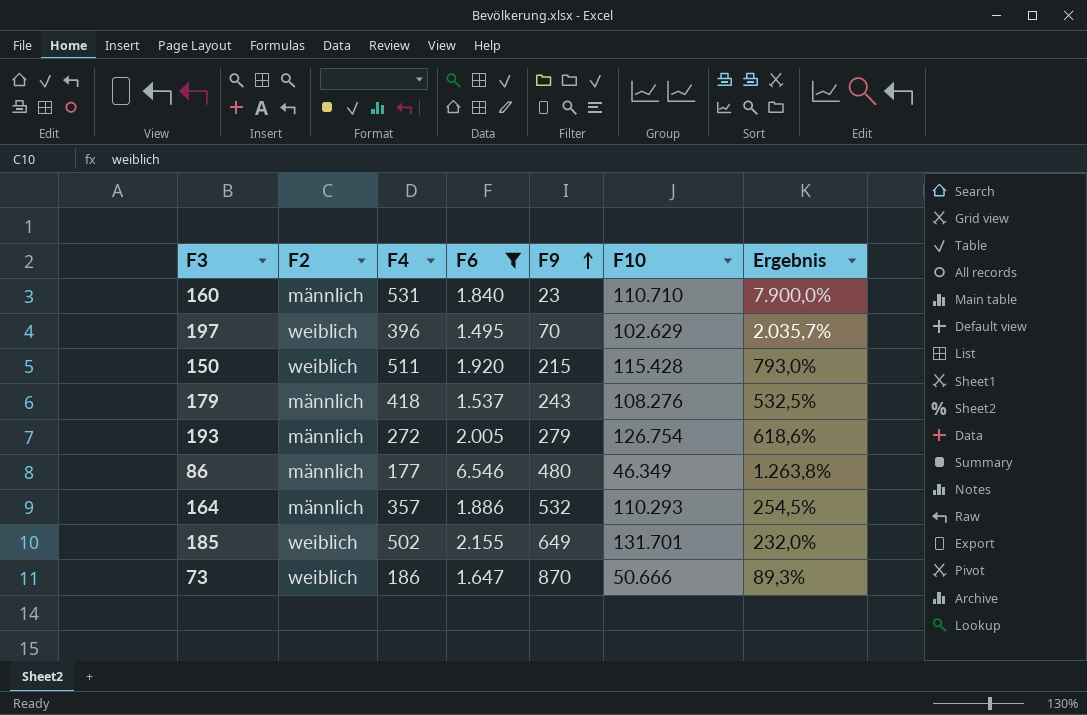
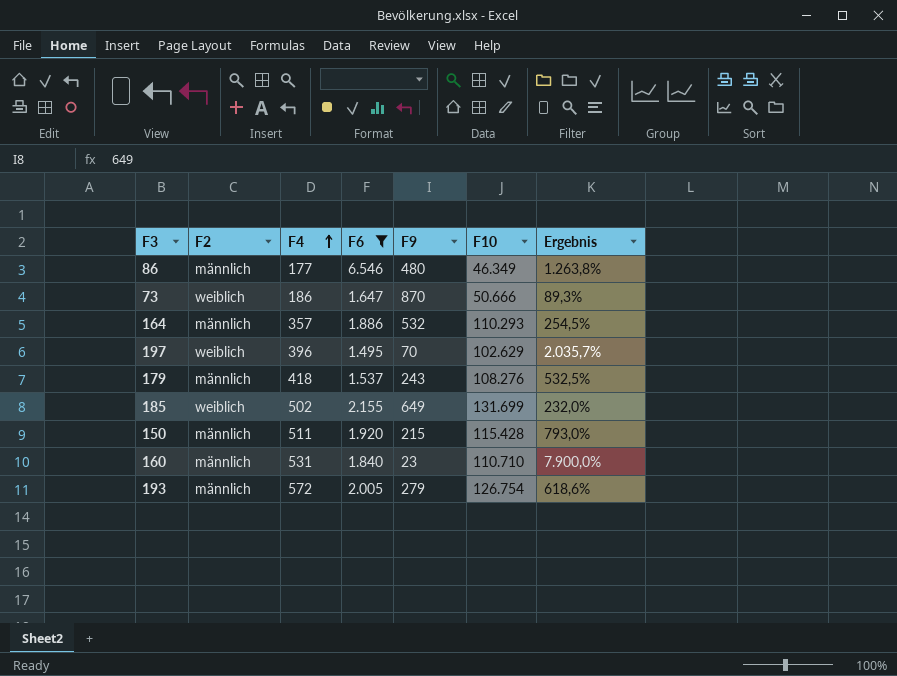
row order: F9 ascending -> F4 ascending
185 | F10: 131.701 -> 131.699
150 | F2: weiblich -> männlich
193 | F4: 272 -> 572

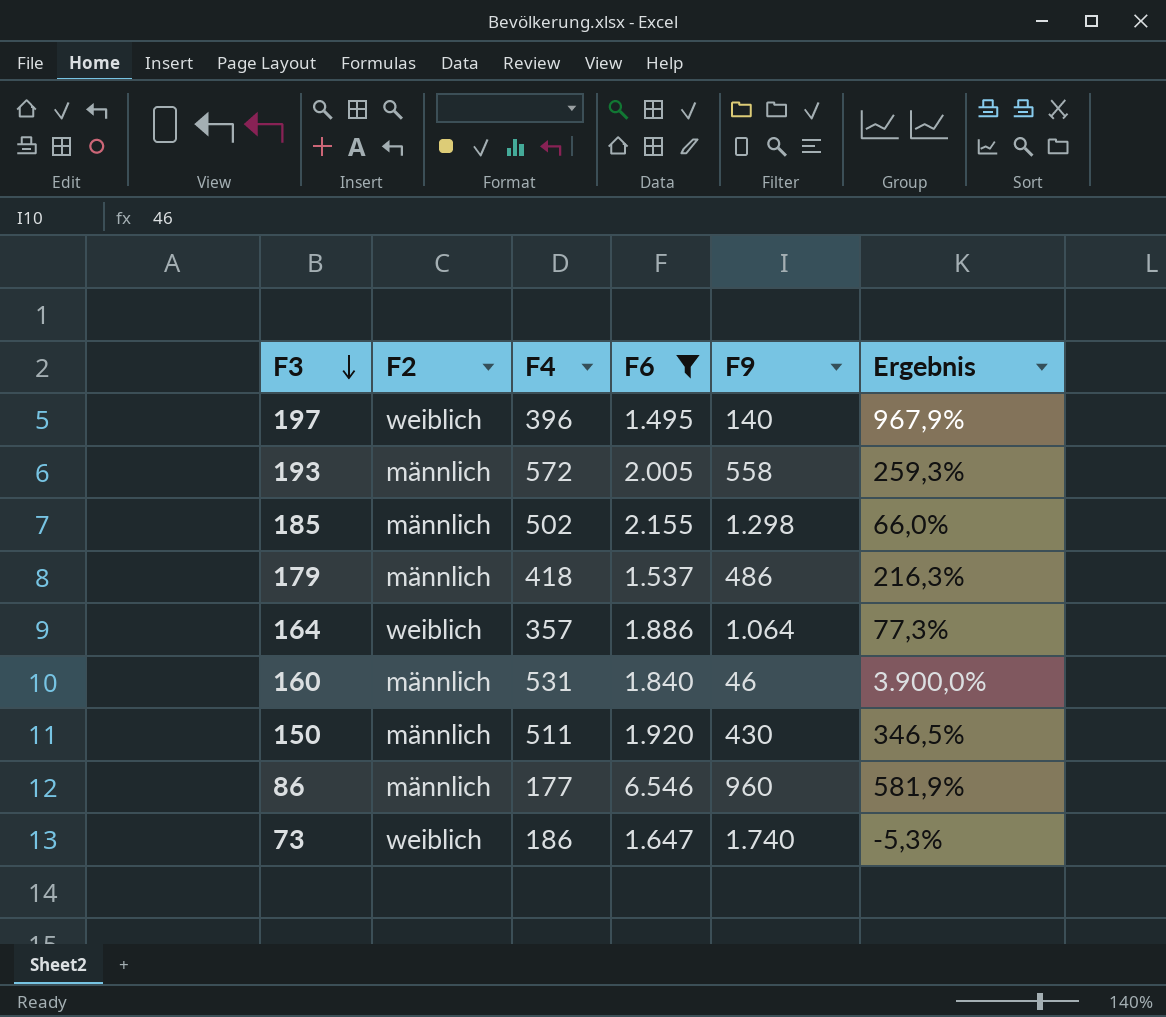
row order: F4 ascending -> F3 descending
column F10 | position: 6 -> none
197 | F9: 70 -> 140
197 | Ergebnis: 2.035,7% -> 967,9%
193 | F9: 279 -> 558
193 | Ergebnis: 618,6% -> 259,3%
185 | F2: weiblich -> männlich
185 | F9: 649 -> 1.298
185 | Ergebnis: 232,0% -> 66,0%
179 | F9: 243 -> 486
179 | Ergebnis: 532,5% -> 216,3%
164 | F2: männlich -> weiblich
164 | F9: 532 -> 1.064
164 | Ergebnis: 254,5% -> 77,3%
160 | F9: 23 -> 46
160 | Ergebnis: 7.900,0% -> 3.900,0%
150 | F9: 215 -> 430
150 | Ergebnis: 793,0% -> 346,5%
86 | F9: 480 -> 960
86 | Ergebnis: 1.263,8% -> 581,9%
73 | F9: 870 -> 1.740
73 | Ergebnis: 89,3% -> -5,3%

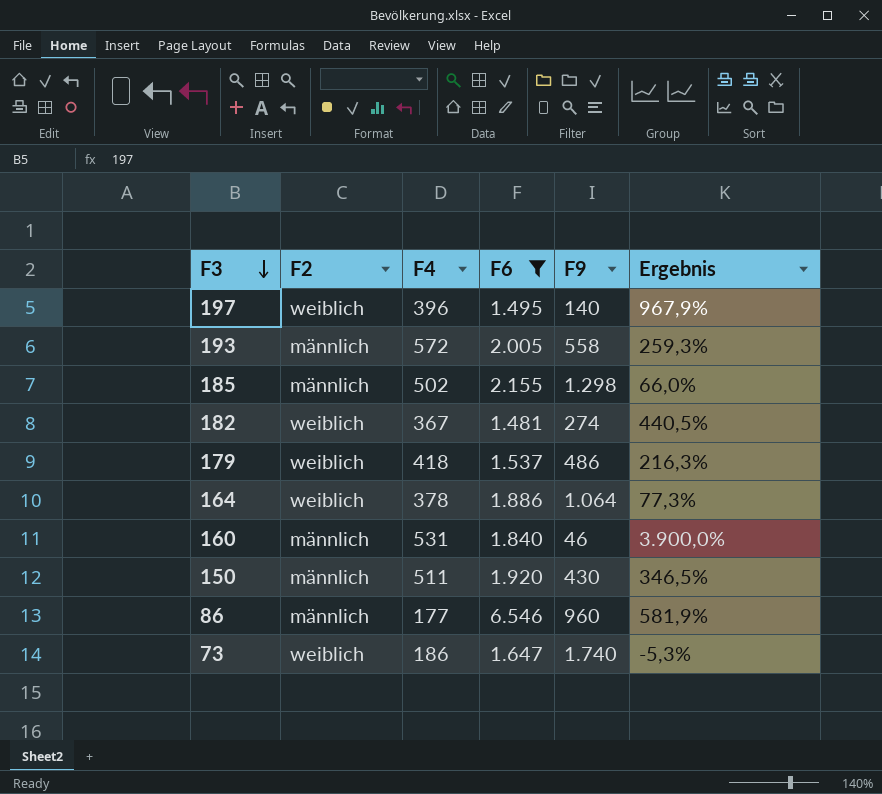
row 182: none -> weiblich | 367 | 1.481 | 274 | 440,5%
179 | F2: männlich -> weiblich
164 | F4: 357 -> 378

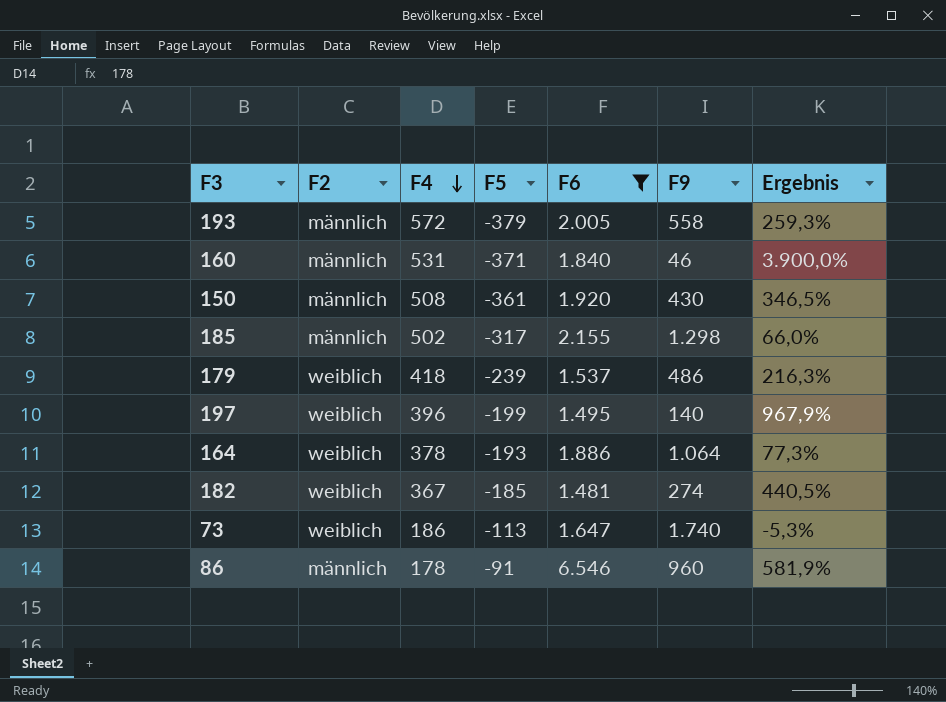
row order: F3 descending -> F4 descending
column F5 | position: none -> 4
150 | F4: 511 -> 508
86 | F4: 177 -> 178

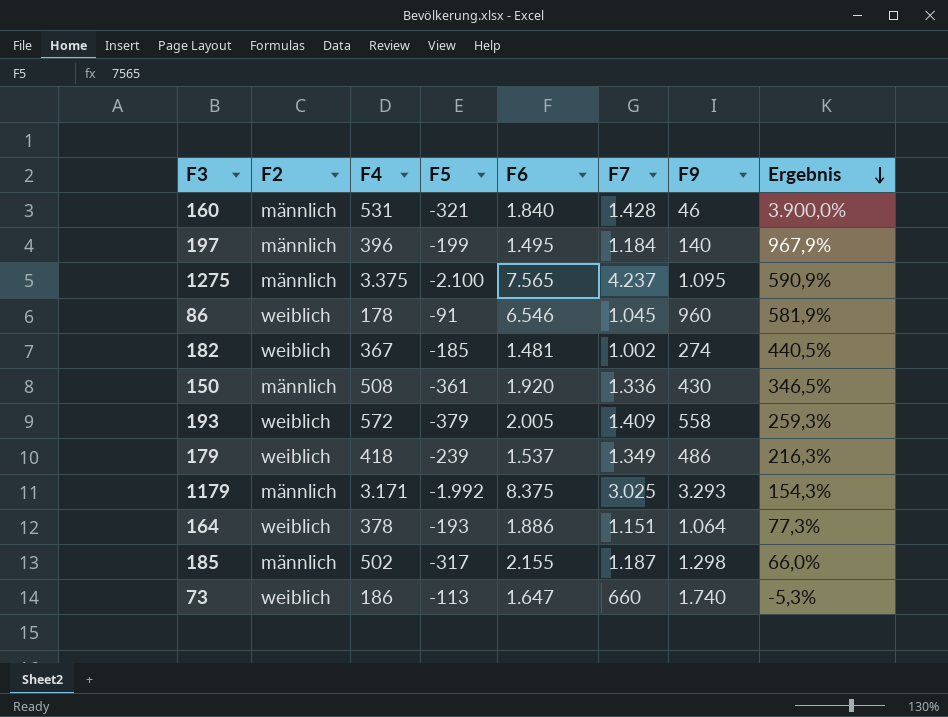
filter: F6 <= 6.546 -> none
row order: F4 descending -> Ergebnis descending
column F7 | position: none -> 6
160 | F5: -371 -> -321
197 | F2: weiblich -> männlich
86 | F2: männlich -> weiblich
193 | F2: männlich -> weiblich

